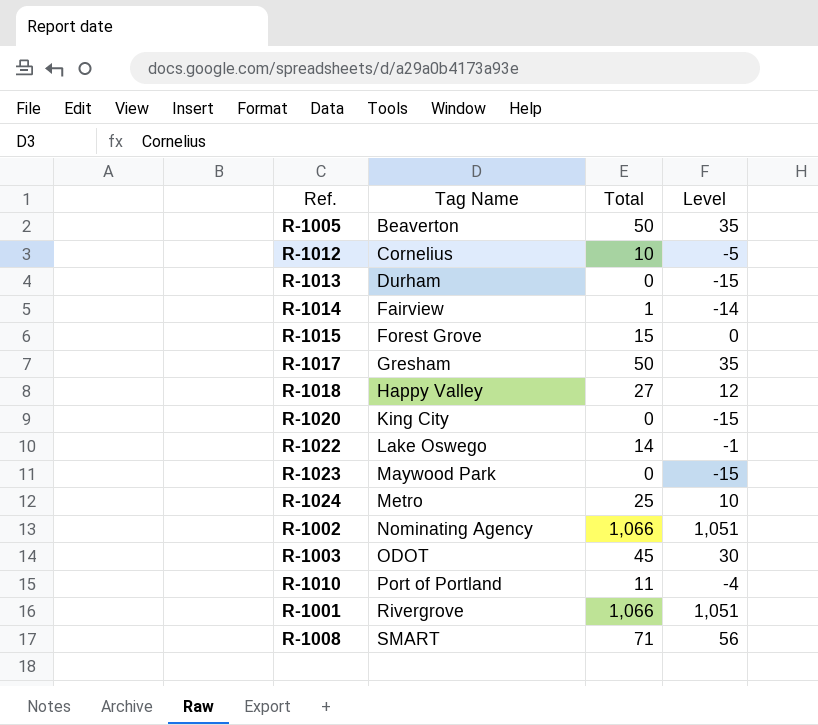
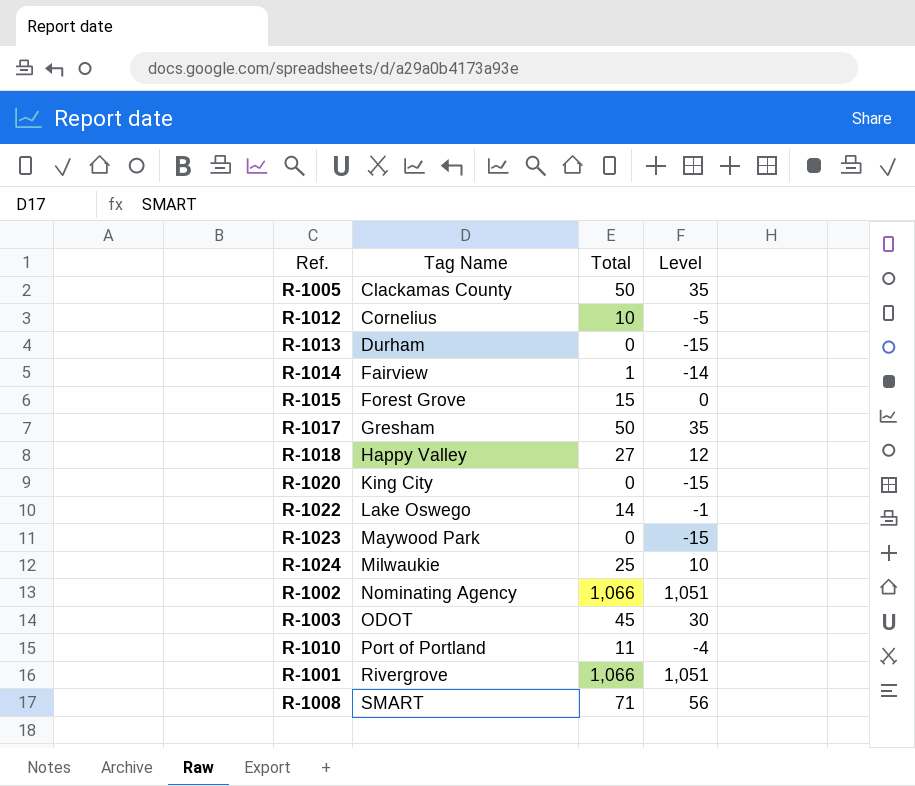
R-1005 | Tag Name: Beaverton -> Clackamas County
R-1024 | Tag Name: Metro -> Milwaukie

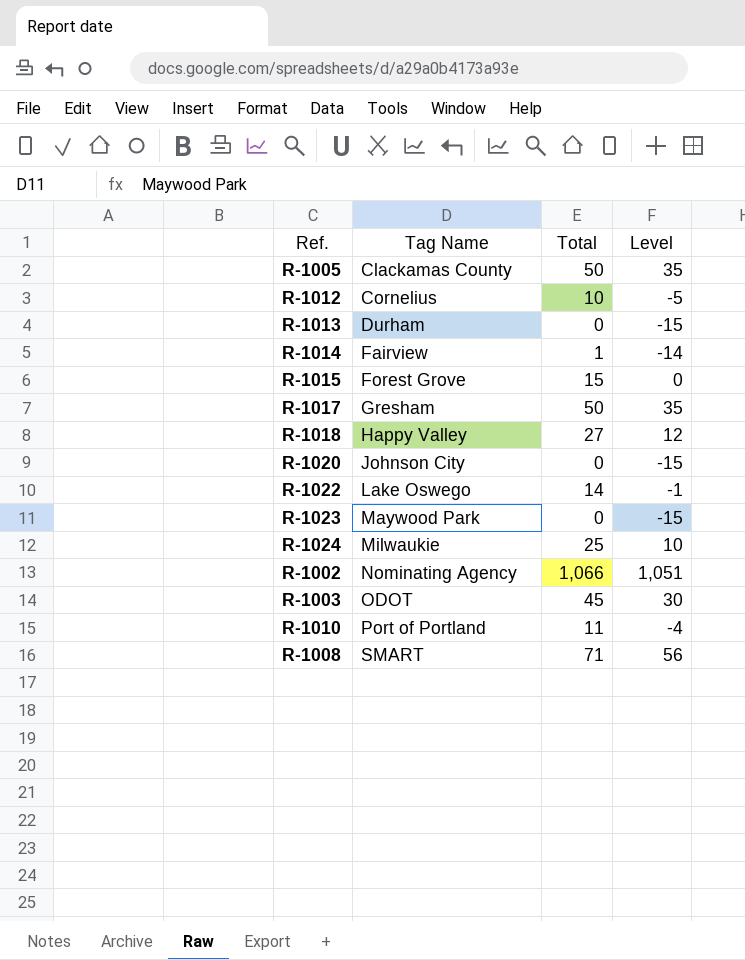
row R-1001: Rivergrove | 1,066 | 1,051 -> none
R-1020 | Tag Name: King City -> Johnson City

